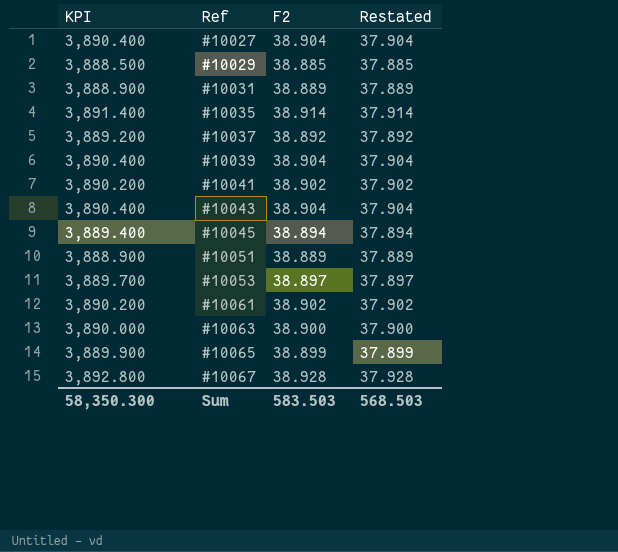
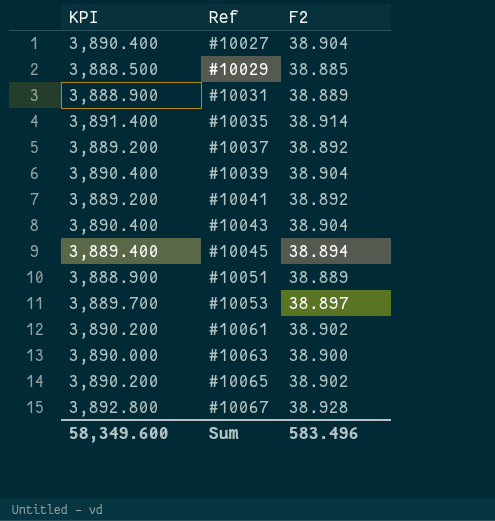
column Restated | formula: [F2] - 1 -> none
#10041 | KPI: 3,890.200 -> 3,889.200
#10041 | F2: 38.902 -> 38.892
#10065 | KPI: 3,889.900 -> 3,890.200
#10065 | F2: 38.899 -> 38.902
Sum | KPI: 58,350.300 -> 58,349.600
Sum | F2: 583.503 -> 583.496

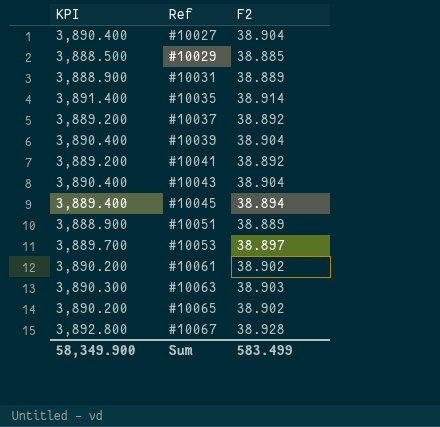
#10063 | KPI: 3,890.000 -> 3,890.300
#10063 | F2: 38.900 -> 38.903
Sum | KPI: 58,349.600 -> 58,349.900
Sum | F2: 583.496 -> 583.499

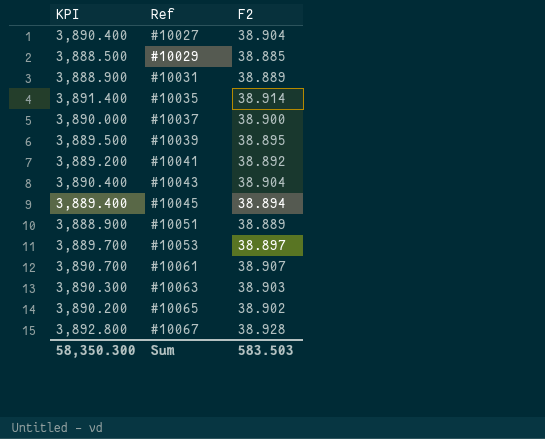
#10037 | KPI: 3,889.200 -> 3,890.000
#10037 | F2: 38.892 -> 38.900
#10039 | KPI: 3,890.400 -> 3,889.500
#10039 | F2: 38.904 -> 38.895
#10061 | KPI: 3,890.200 -> 3,890.700
#10061 | F2: 38.902 -> 38.907
Sum | KPI: 58,349.900 -> 58,350.300
Sum | F2: 583.499 -> 583.503

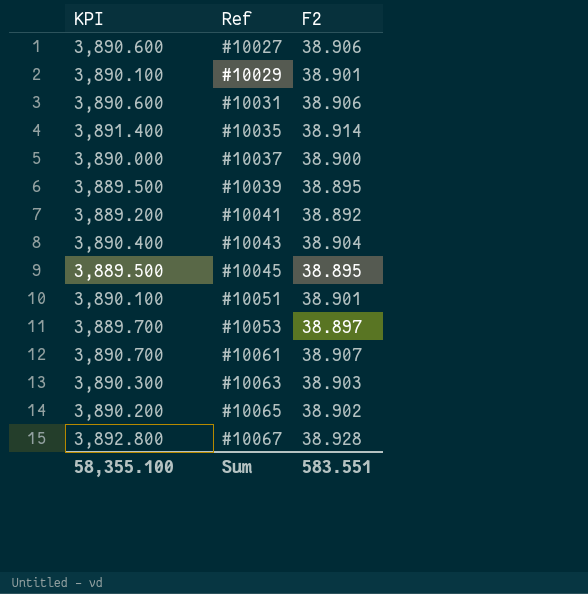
#10027 | KPI: 3,890.400 -> 3,890.600
#10027 | F2: 38.904 -> 38.906
#10029 | KPI: 3,888.500 -> 3,890.100
#10029 | F2: 38.885 -> 38.901
#10031 | KPI: 3,888.900 -> 3,890.600
#10031 | F2: 38.889 -> 38.906
#10045 | KPI: 3,889.400 -> 3,889.500
#10045 | F2: 38.894 -> 38.895
#10051 | KPI: 3,888.900 -> 3,890.100
#10051 | F2: 38.889 -> 38.901
Sum | KPI: 58,350.300 -> 58,355.100
Sum | F2: 583.503 -> 583.551

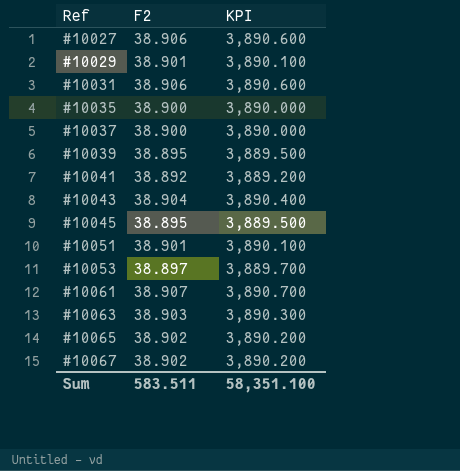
column KPI | position: 1 -> 3
#10035 | F2: 38.914 -> 38.900
#10035 | KPI: 3,891.400 -> 3,890.000
#10067 | F2: 38.928 -> 38.902
#10067 | KPI: 3,892.800 -> 3,890.200
Sum | F2: 583.551 -> 583.511
Sum | KPI: 58,355.100 -> 58,351.100

